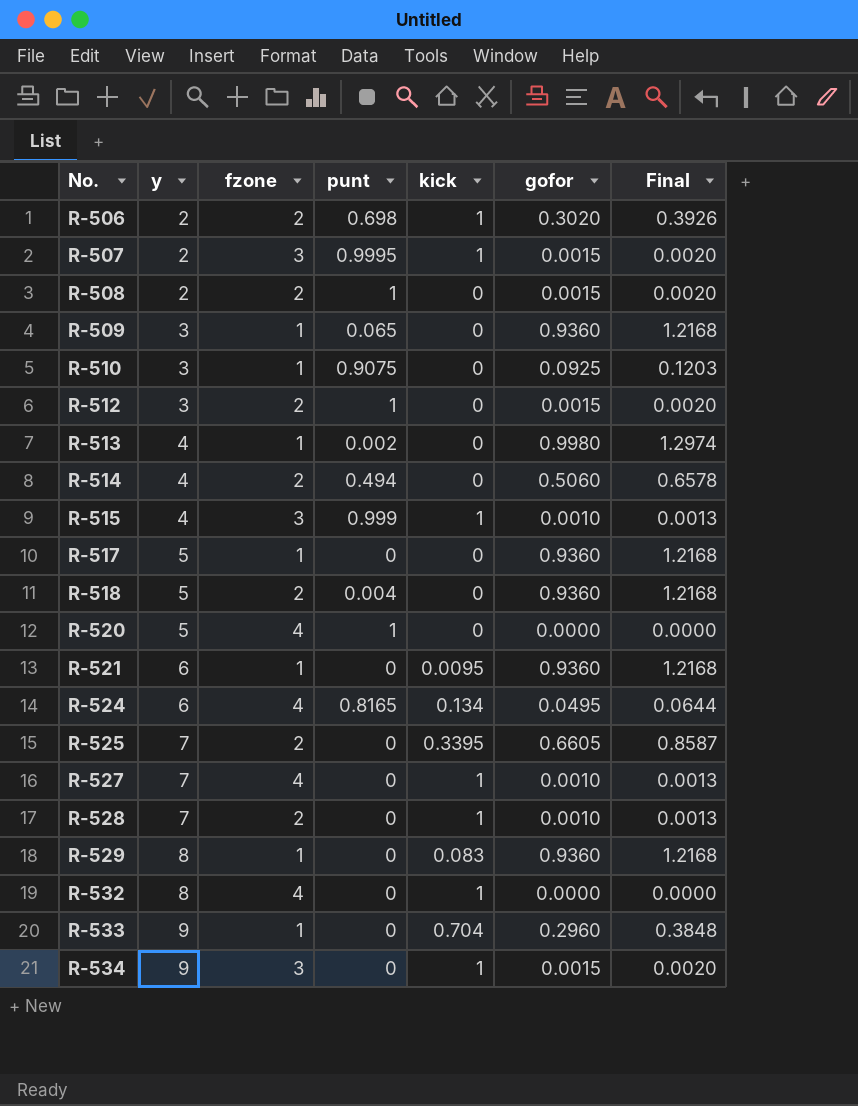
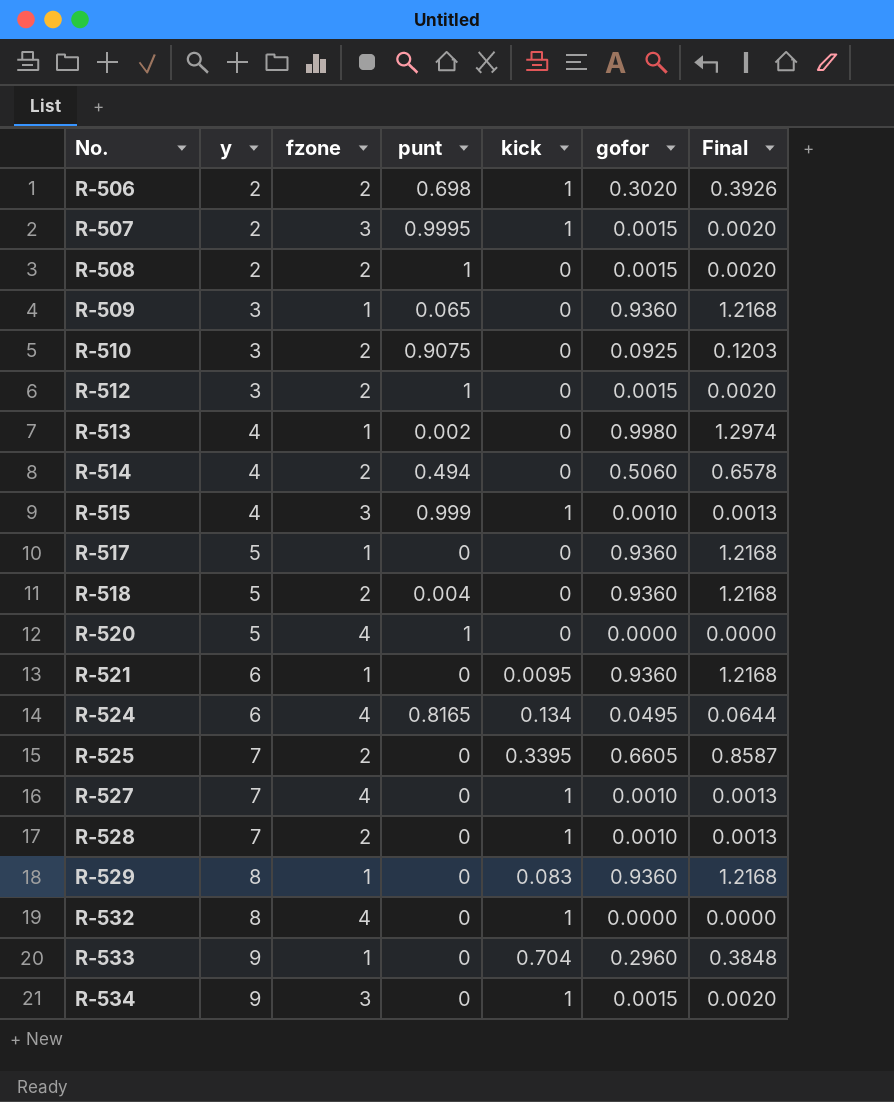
R-510 | fzone: 1 -> 2

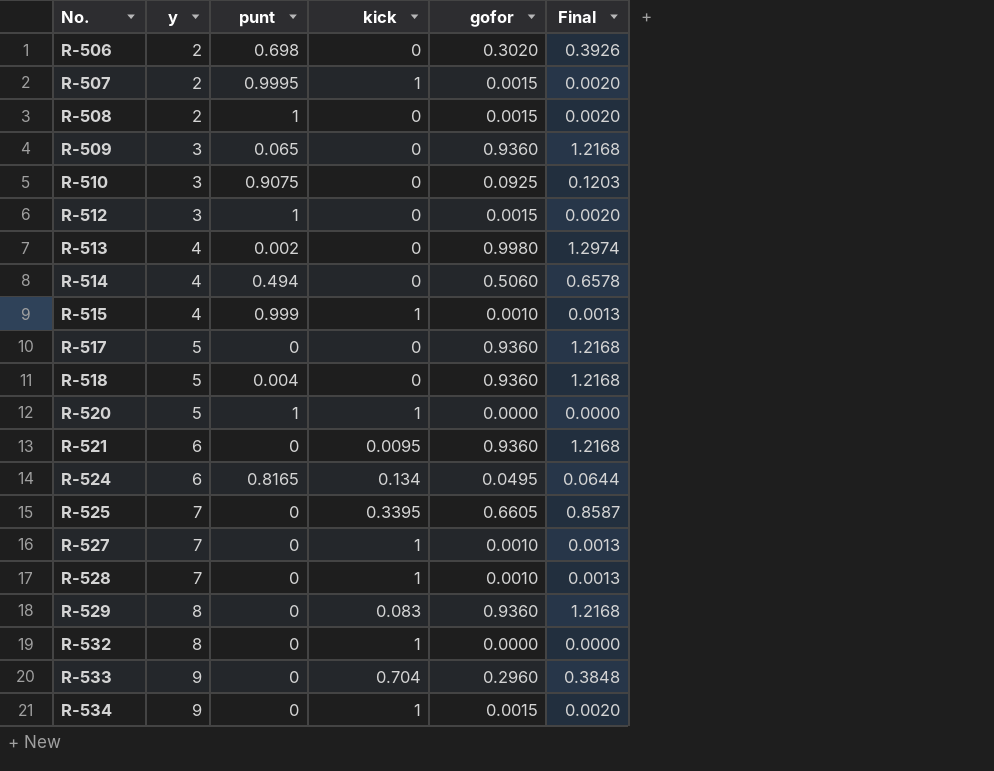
column fzone | position: 3 -> none
R-506 | kick: 1 -> 0
R-520 | kick: 0 -> 1

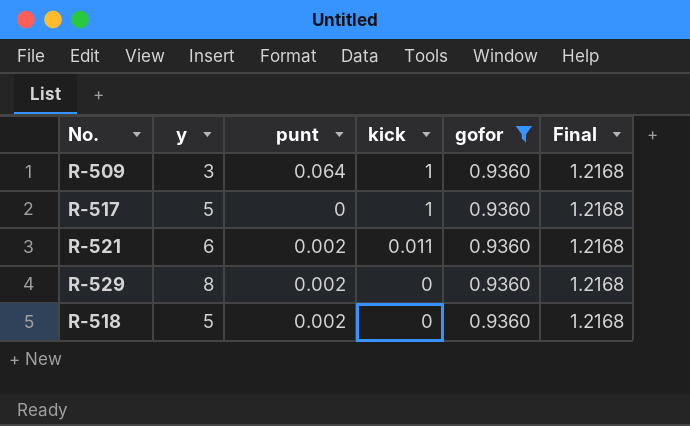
filter: none -> gofor = 0.9360
row order: No. ascending -> kick descending
R-509 | punt: 0.065 -> 0.064
R-509 | kick: 0 -> 1
R-517 | kick: 0 -> 1
R-521 | punt: 0 -> 0.002
R-521 | kick: 0.0095 -> 0.011
R-529 | punt: 0 -> 0.002
R-529 | kick: 0.083 -> 0
R-518 | punt: 0.004 -> 0.002

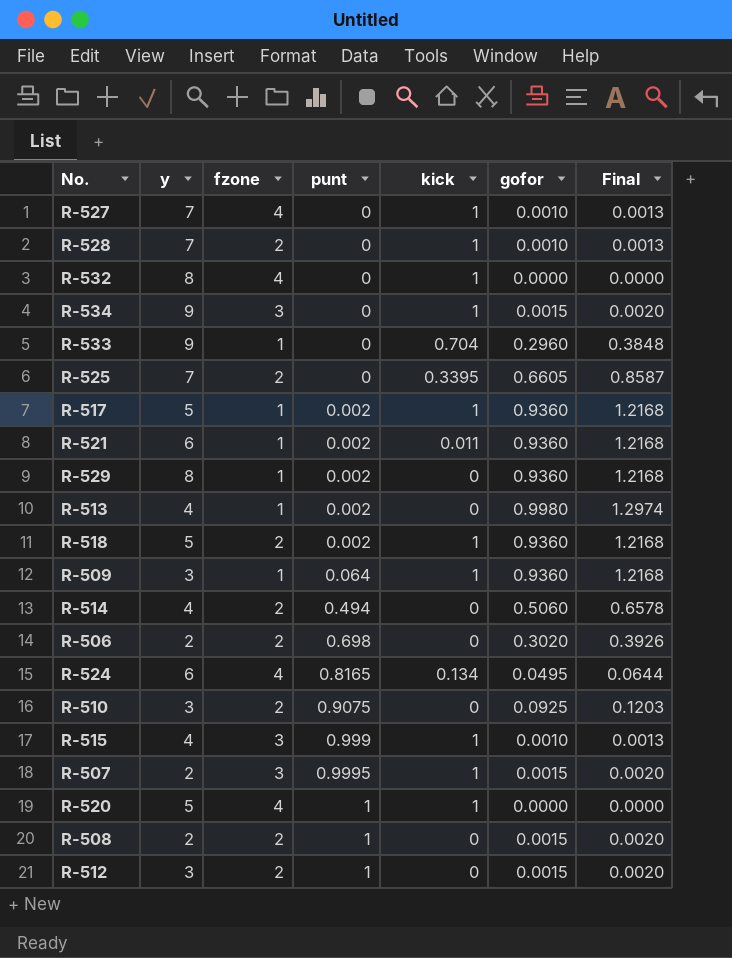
filter: gofor = 0.9360 -> none
row order: kick descending -> punt ascending
column fzone | position: none -> 3
R-517 | punt: 0 -> 0.002
R-518 | kick: 0 -> 1

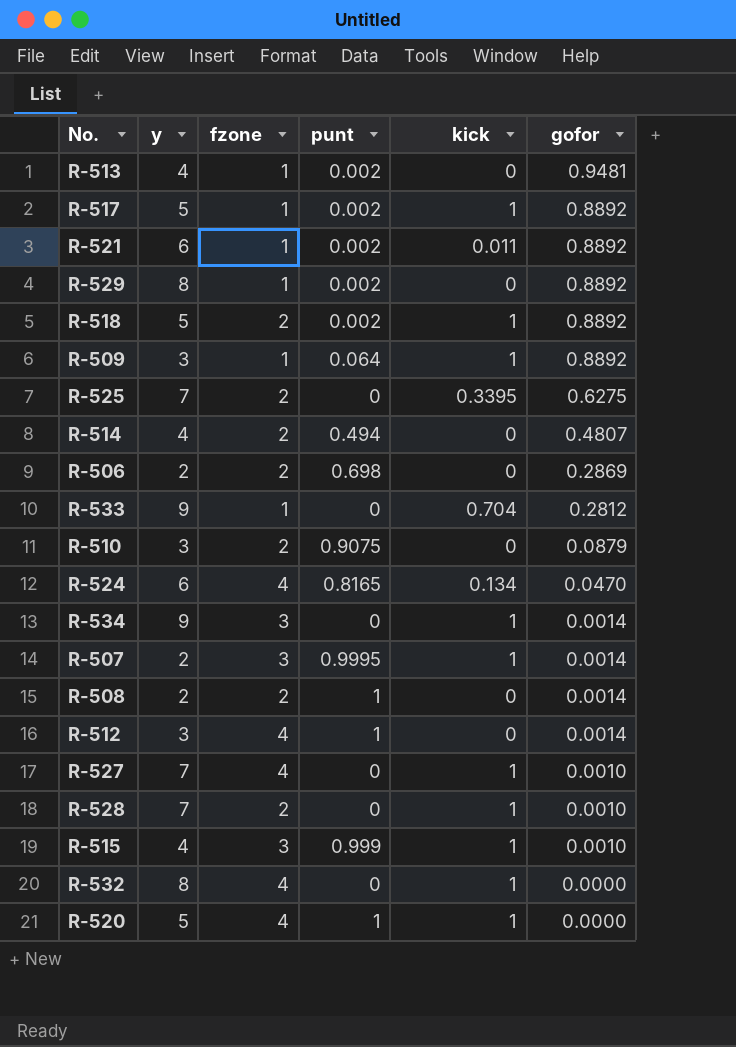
row order: punt ascending -> gofor descending
column Final | formula: [gofor] * 1.3 -> none
R-513 | gofor: 0.9980 -> 0.9481
R-517 | gofor: 0.9360 -> 0.8892
R-521 | gofor: 0.9360 -> 0.8892
R-529 | gofor: 0.9360 -> 0.8892
R-518 | gofor: 0.9360 -> 0.8892
R-509 | gofor: 0.9360 -> 0.8892
R-525 | gofor: 0.6605 -> 0.6275
R-514 | gofor: 0.5060 -> 0.4807
R-506 | gofor: 0.3020 -> 0.2869
R-533 | gofor: 0.2960 -> 0.2812
R-510 | gofor: 0.0925 -> 0.0879
R-524 | gofor: 0.0495 -> 0.0470
R-534 | gofor: 0.0015 -> 0.0014
R-507 | gofor: 0.0015 -> 0.0014
R-508 | gofor: 0.0015 -> 0.0014
R-512 | fzone: 2 -> 4
R-512 | gofor: 0.0015 -> 0.0014

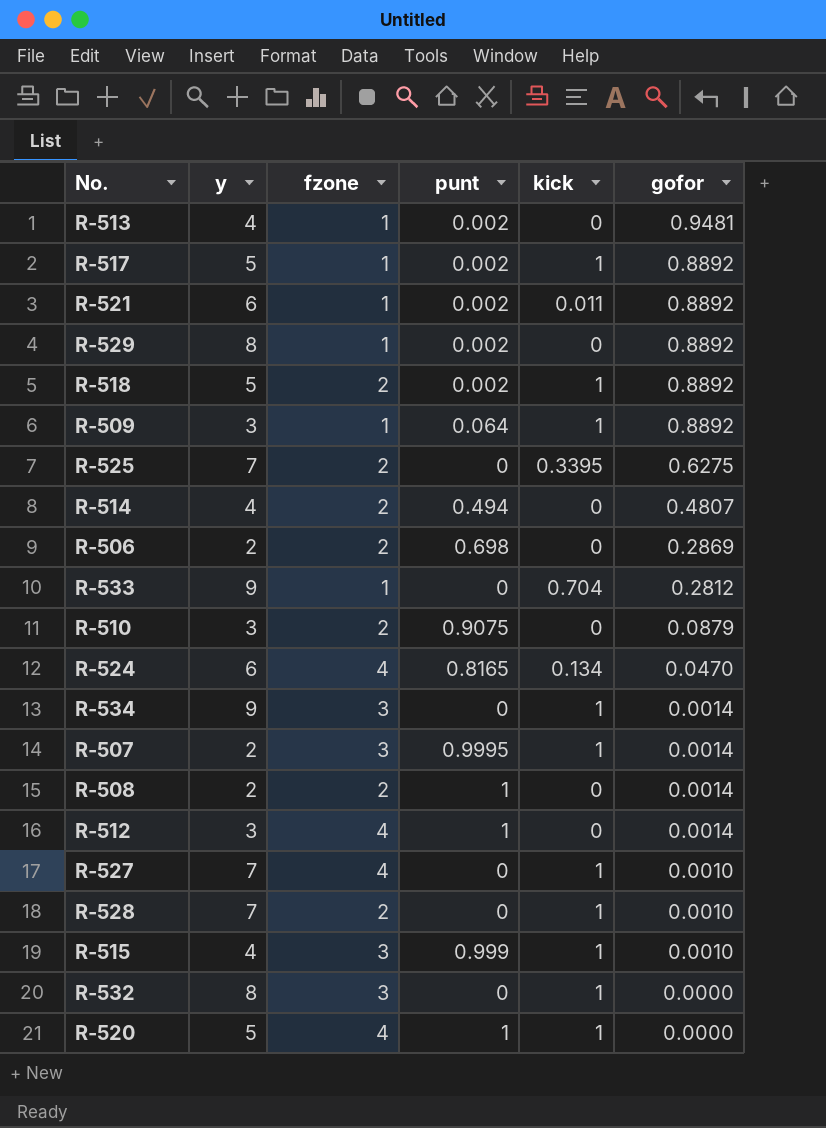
R-532 | fzone: 4 -> 3

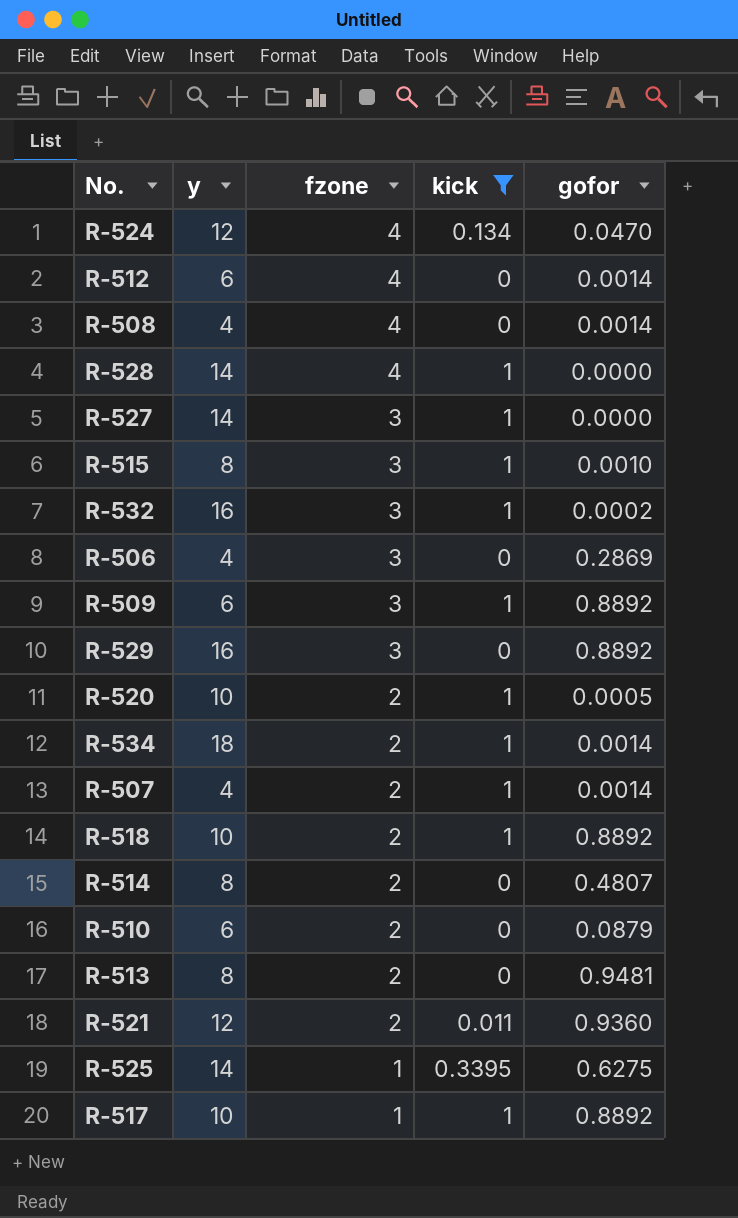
filter: none -> kick != 0.704
row order: gofor descending -> fzone descending
column punt | position: 4 -> none
R-524 | y: 6 -> 12
R-512 | y: 3 -> 6
R-508 | y: 2 -> 4
R-508 | fzone: 2 -> 4
R-528 | y: 7 -> 14
R-528 | fzone: 2 -> 4
R-528 | gofor: 0.0010 -> 0.0000
R-527 | y: 7 -> 14
R-527 | fzone: 4 -> 3
R-527 | gofor: 0.0010 -> 0.0000
R-515 | y: 4 -> 8
R-532 | y: 8 -> 16
R-532 | gofor: 0.0000 -> 0.0002
R-506 | y: 2 -> 4
R-506 | fzone: 2 -> 3
R-509 | y: 3 -> 6
R-509 | fzone: 1 -> 3
R-529 | y: 8 -> 16
R-529 | fzone: 1 -> 3
R-520 | y: 5 -> 10
R-520 | fzone: 4 -> 2
R-520 | gofor: 0.0000 -> 0.0005
R-534 | y: 9 -> 18
R-534 | fzone: 3 -> 2
R-507 | y: 2 -> 4
R-507 | fzone: 3 -> 2
R-518 | y: 5 -> 10
R-514 | y: 4 -> 8
R-510 | y: 3 -> 6
R-513 | y: 4 -> 8
R-513 | fzone: 1 -> 2
R-521 | y: 6 -> 12
R-521 | fzone: 1 -> 2
R-521 | gofor: 0.8892 -> 0.9360
R-525 | y: 7 -> 14
R-525 | fzone: 2 -> 1
R-517 | y: 5 -> 10

